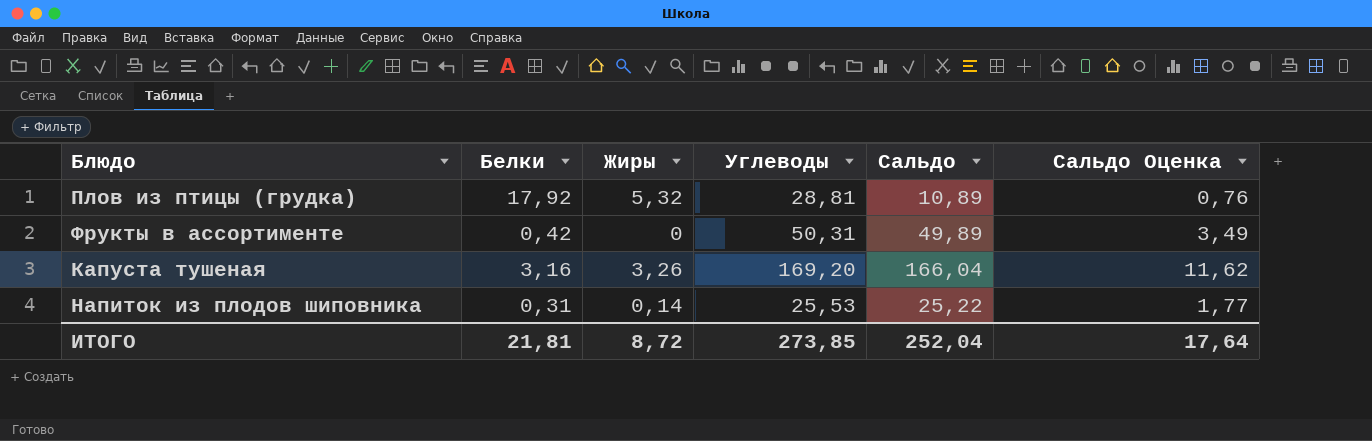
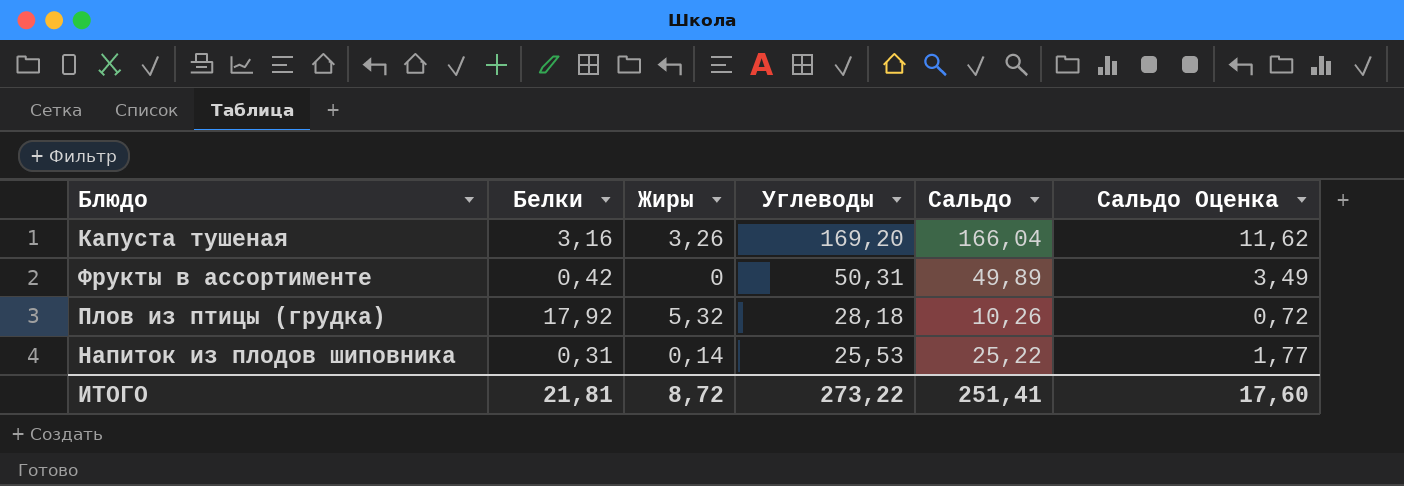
row order: none -> Углеводы descending
Плов из птицы (грудка) | Углеводы: 28,81 -> 28,18
Плов из птицы (грудка) | Сальдо: 10,89 -> 10,26
Плов из птицы (грудка) | Сальдо Оценка: 0,76 -> 0,72
ИТОГО | Углеводы: 273,85 -> 273,22
ИТОГО | Сальдо: 252,04 -> 251,41
ИТОГО | Сальдо Оценка: 17,64 -> 17,60

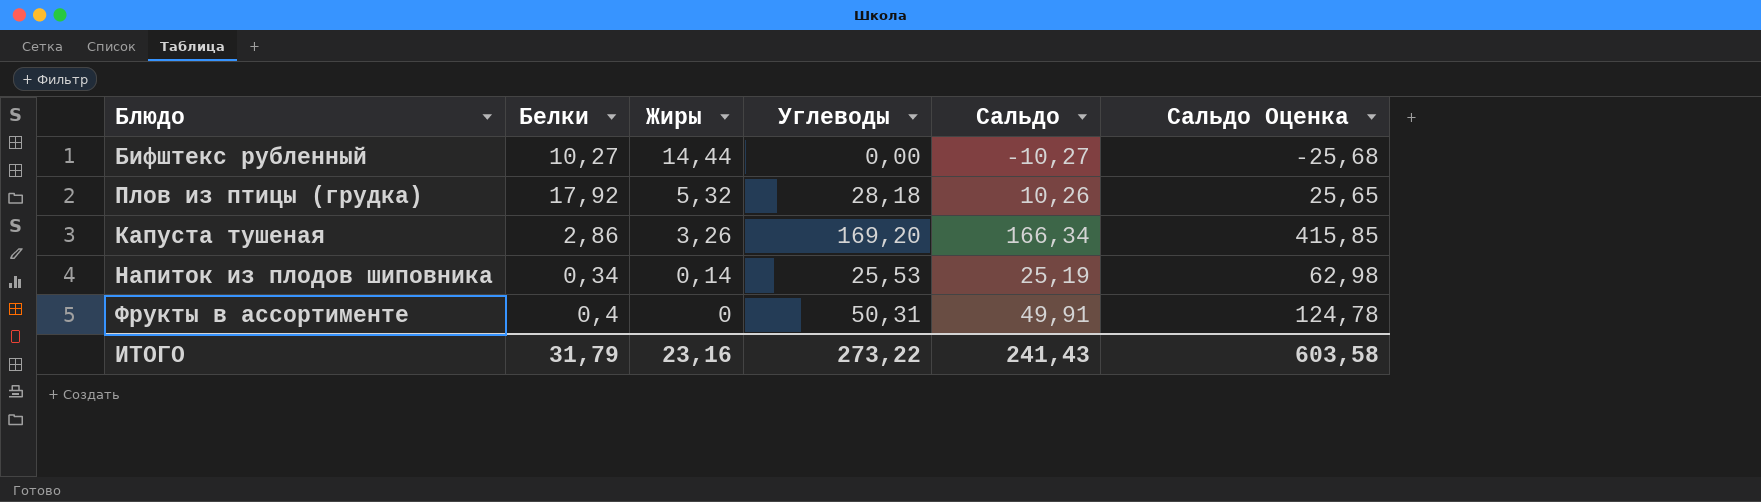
row order: Углеводы descending -> Жиры descending
column Сальдо Оценка | formula: [Сальдо] * 0,07 -> [Сальдо] * 2,5
row Бифштекс рубленный: none -> 10,27 | 14,44 | 0,00 | -10,27 | -25,68
Капуста тушеная | Белки: 3,16 -> 2,86
Капуста тушеная | Сальдо: 166,04 -> 166,34
Напиток из плодов шиповника | Белки: 0,31 -> 0,34
Напиток из плодов шиповника | Сальдо: 25,22 -> 25,19
Фрукты в ассортименте | Белки: 0,42 -> 0,4
Фрукты в ассортименте | Сальдо: 49,89 -> 49,91
ИТОГО | Белки: 21,81 -> 31,79
ИТОГО | Жиры: 8,72 -> 23,16
ИТОГО | Сальдо: 251,41 -> 241,43
ИТОГО | Сальдо Оценка: 17,60 -> 603,58

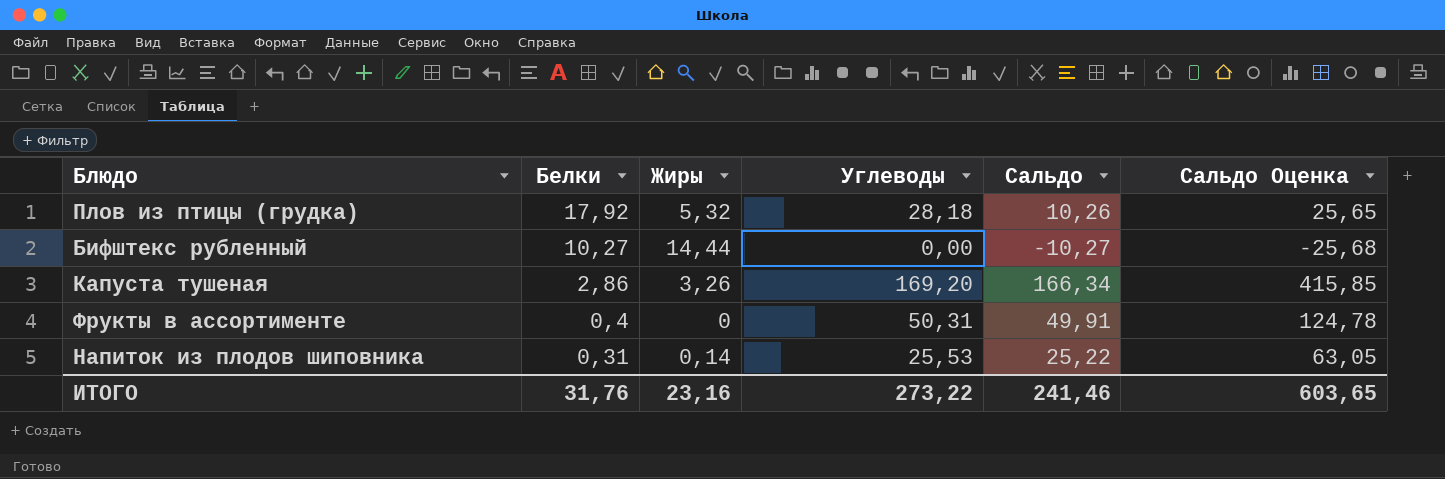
row order: Жиры descending -> Белки descending
Напиток из плодов шиповника | Белки: 0,34 -> 0,31
Напиток из плодов шиповника | Сальдо: 25,19 -> 25,22
Напиток из плодов шиповника | Сальдо Оценка: 62,98 -> 63,05
ИТОГО | Белки: 31,79 -> 31,76
ИТОГО | Сальдо: 241,43 -> 241,46
ИТОГО | Сальдо Оценка: 603,58 -> 603,65

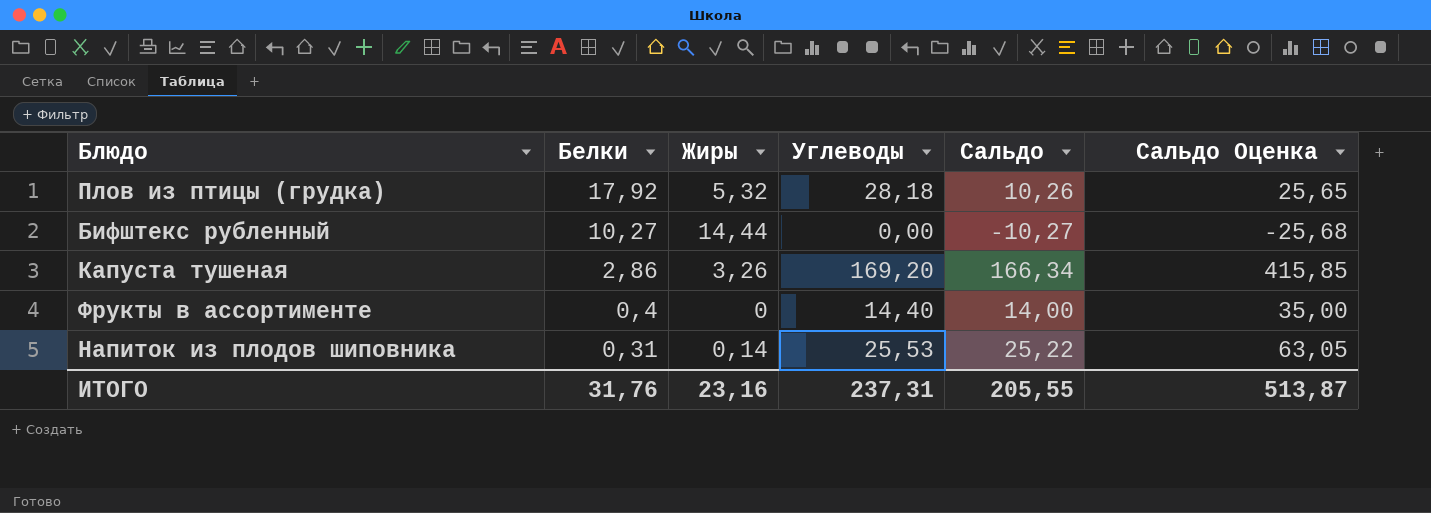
Фрукты в ассортименте | Углеводы: 50,31 -> 14,40
Фрукты в ассортименте | Сальдо: 49,91 -> 14,00
Фрукты в ассортименте | Сальдо Оценка: 124,78 -> 35,00
ИТОГО | Углеводы: 273,22 -> 237,31
ИТОГО | Сальдо: 241,46 -> 205,55
ИТОГО | Сальдо Оценка: 603,65 -> 513,87

